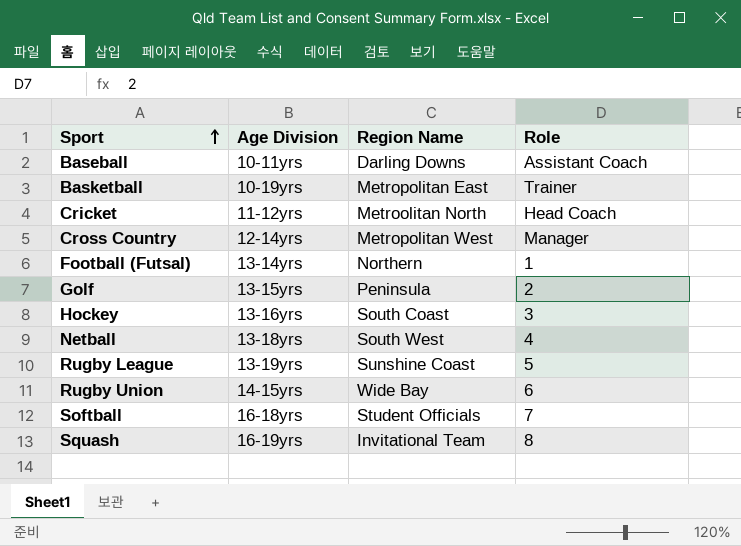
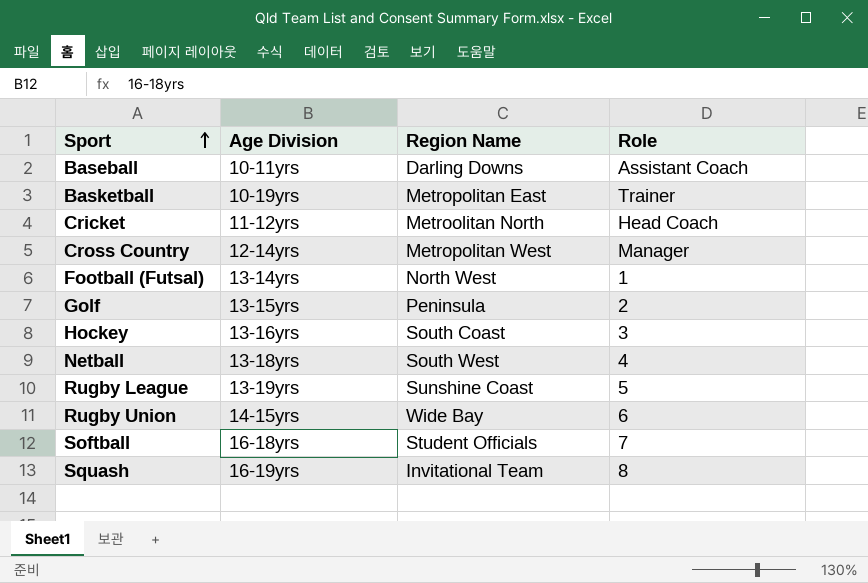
Football (Futsal) | Region Name: Northern -> North West

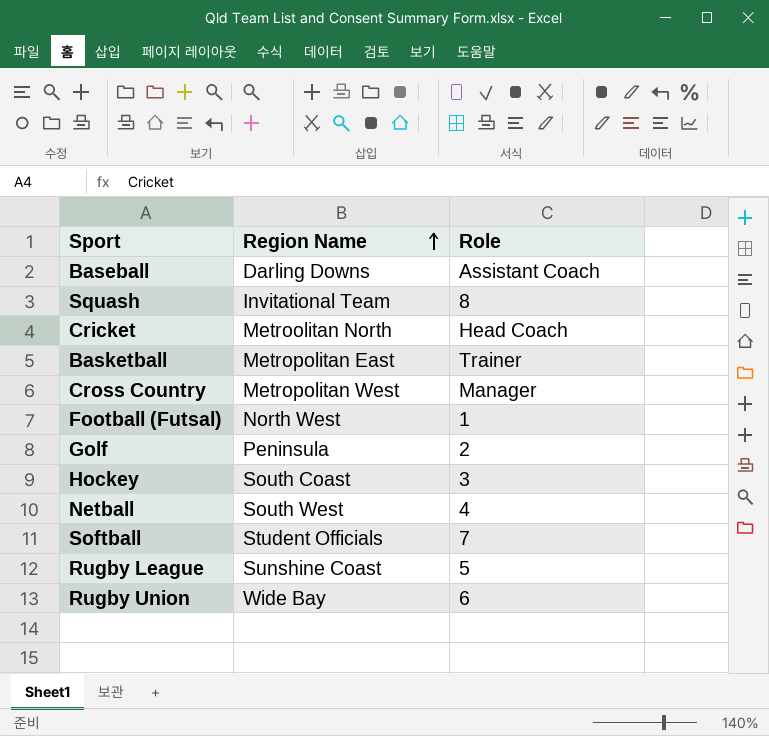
row order: Sport ascending -> Region Name ascending
column Age Division | position: 2 -> none

